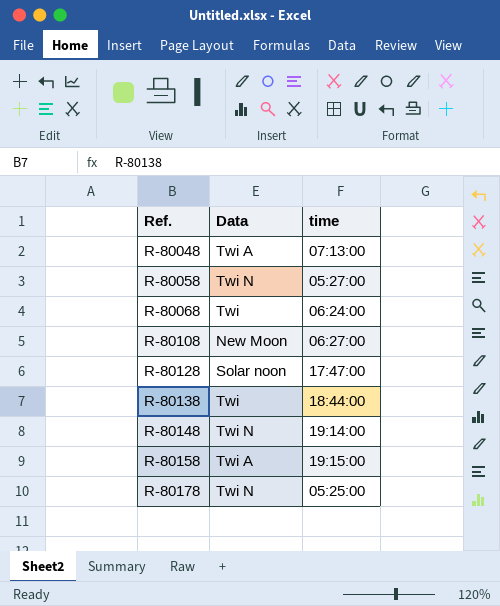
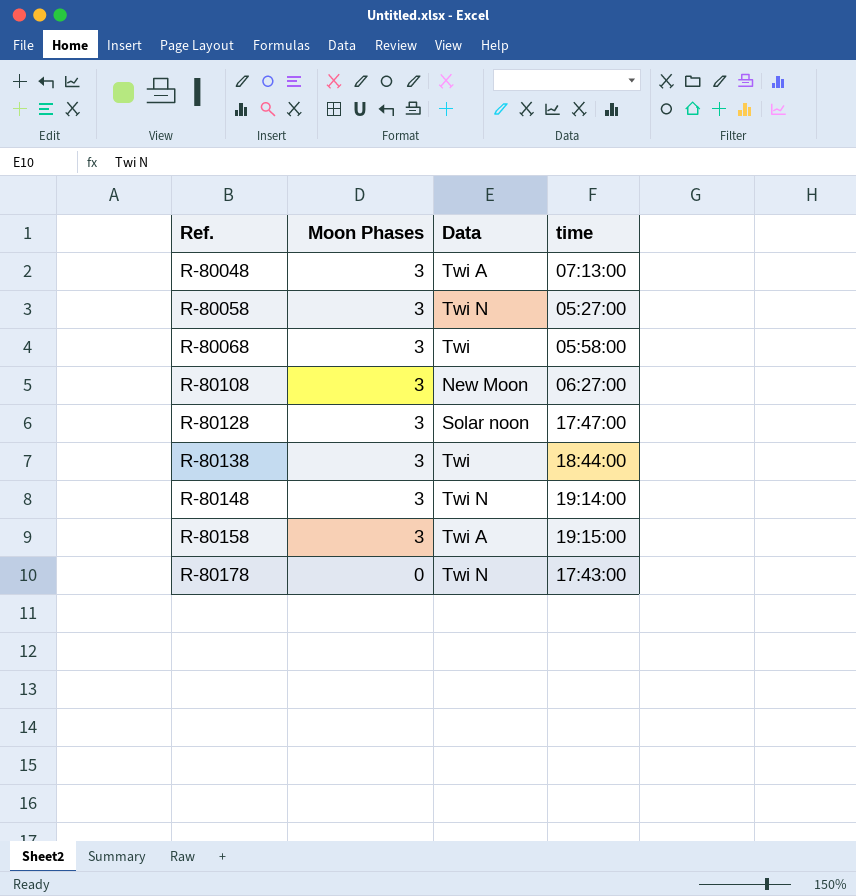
column Moon Phases | position: none -> 2
R-80068 | time: 06:24:00 -> 05:58:00
R-80178 | time: 05:25:00 -> 17:43:00

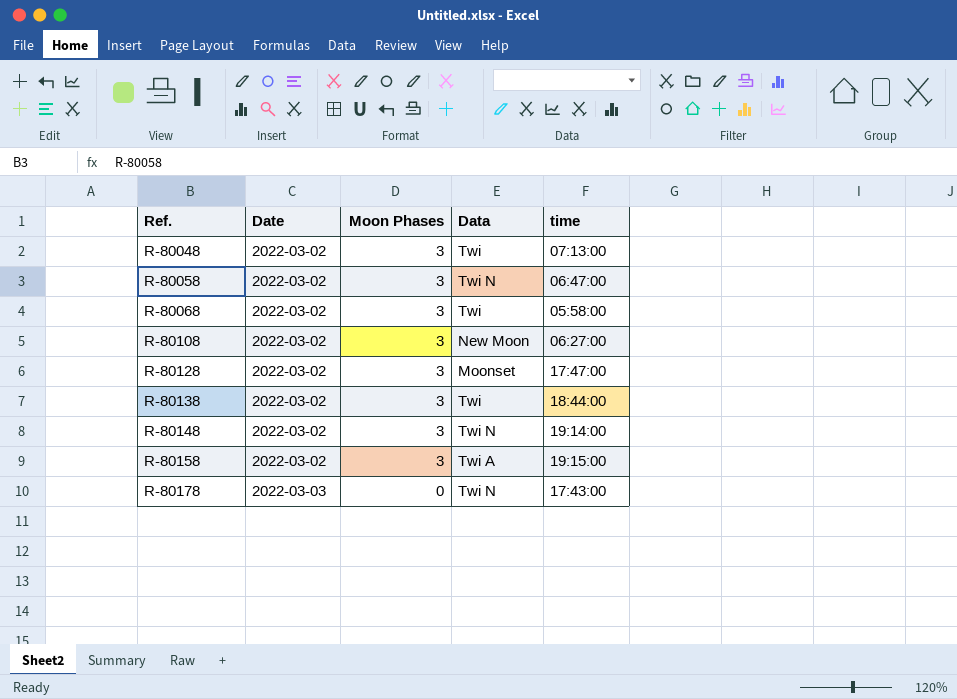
column Date | position: none -> 2
R-80048 | Data: Twi A -> Twi
R-80058 | time: 05:27:00 -> 06:47:00
R-80128 | Data: Solar noon -> Moonset

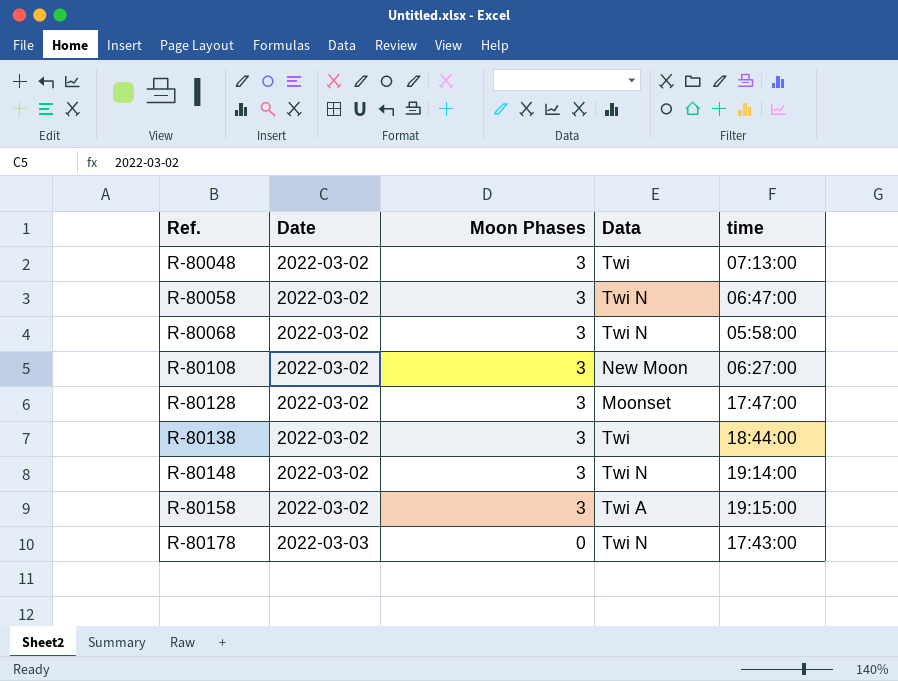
R-80068 | Data: Twi -> Twi N

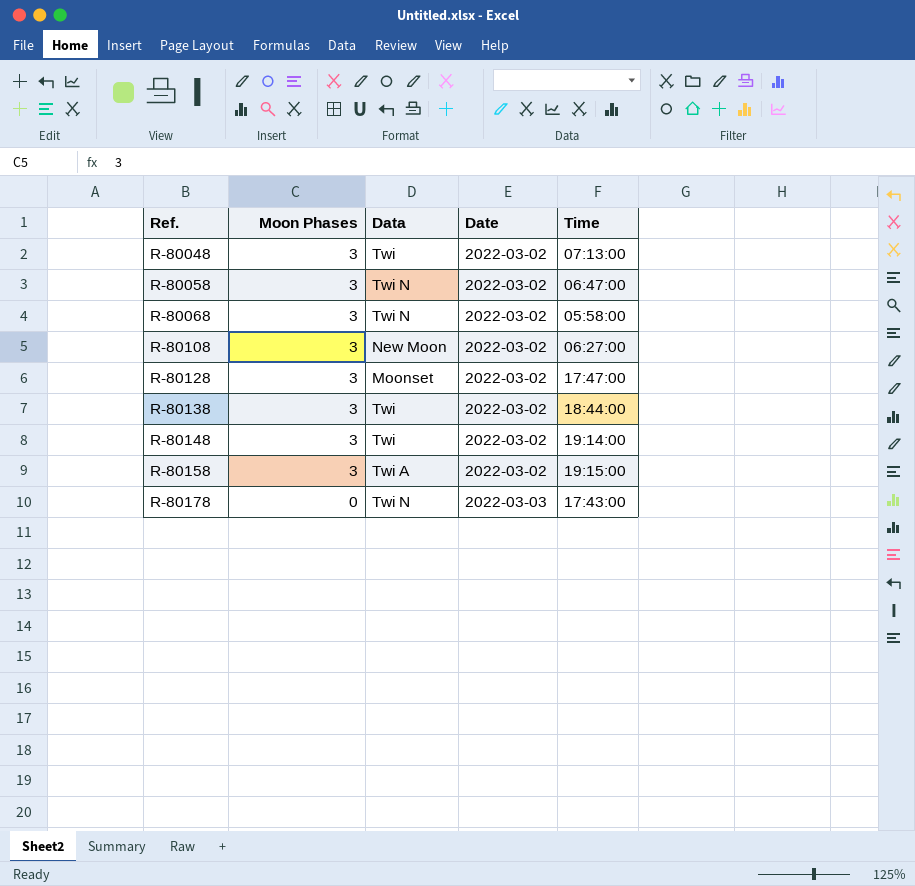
column Date | position: 2 -> 4
column name: time -> Time
R-80148 | Data: Twi N -> Twi

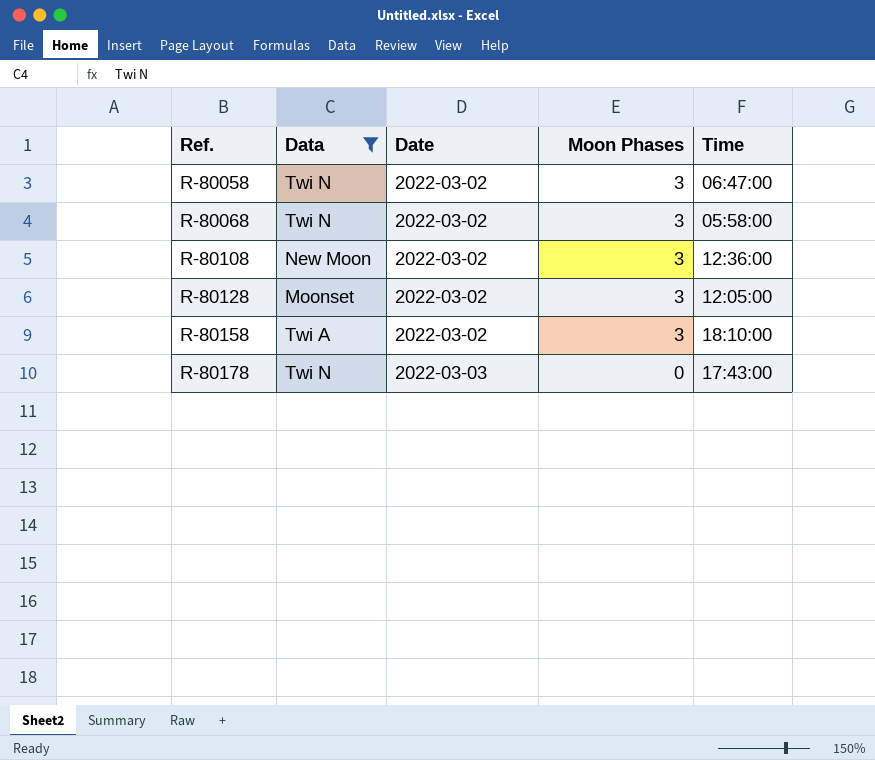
filter: none -> Data != Twi
column Moon Phases | position: 2 -> 4
R-80108 | Time: 06:27:00 -> 12:36:00
R-80128 | Time: 17:47:00 -> 12:05:00
R-80158 | Time: 19:15:00 -> 18:10:00

